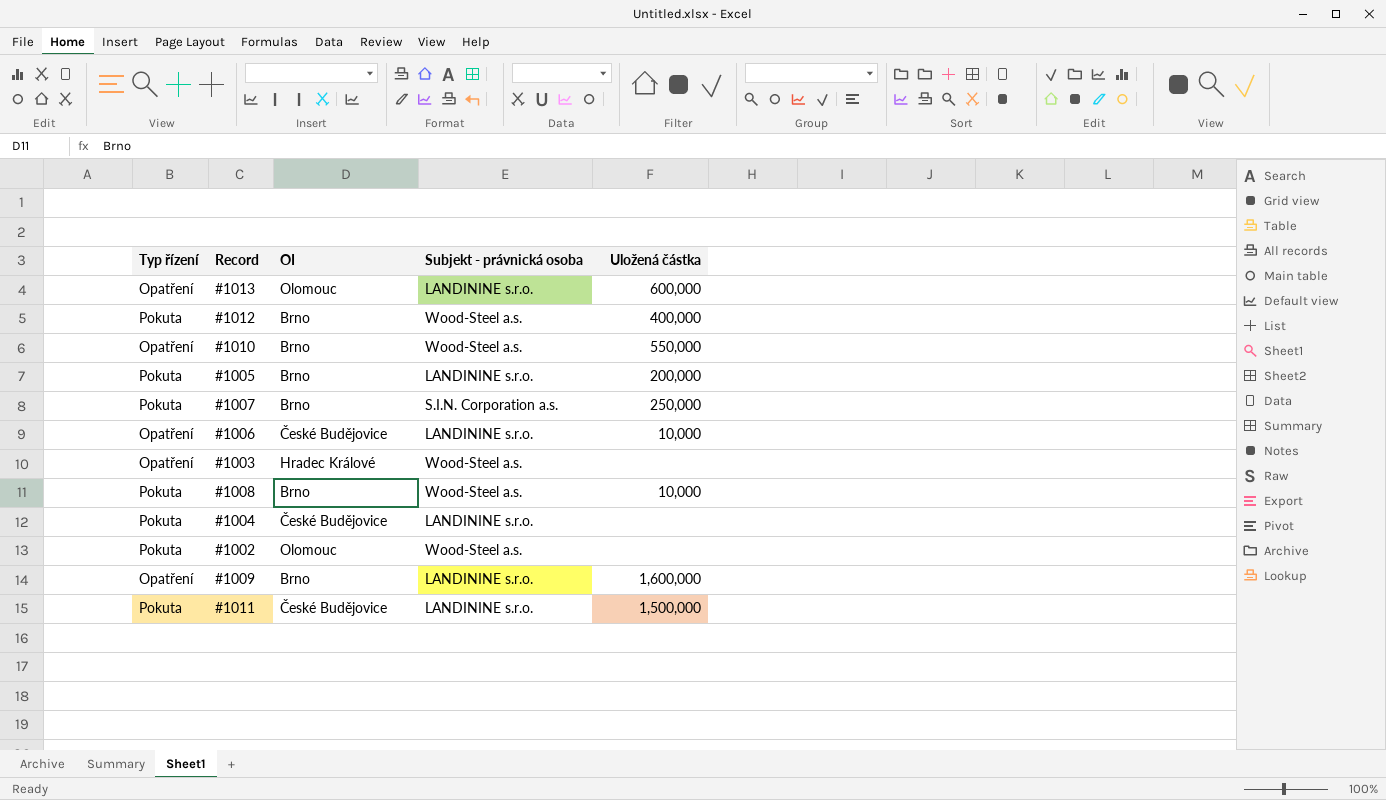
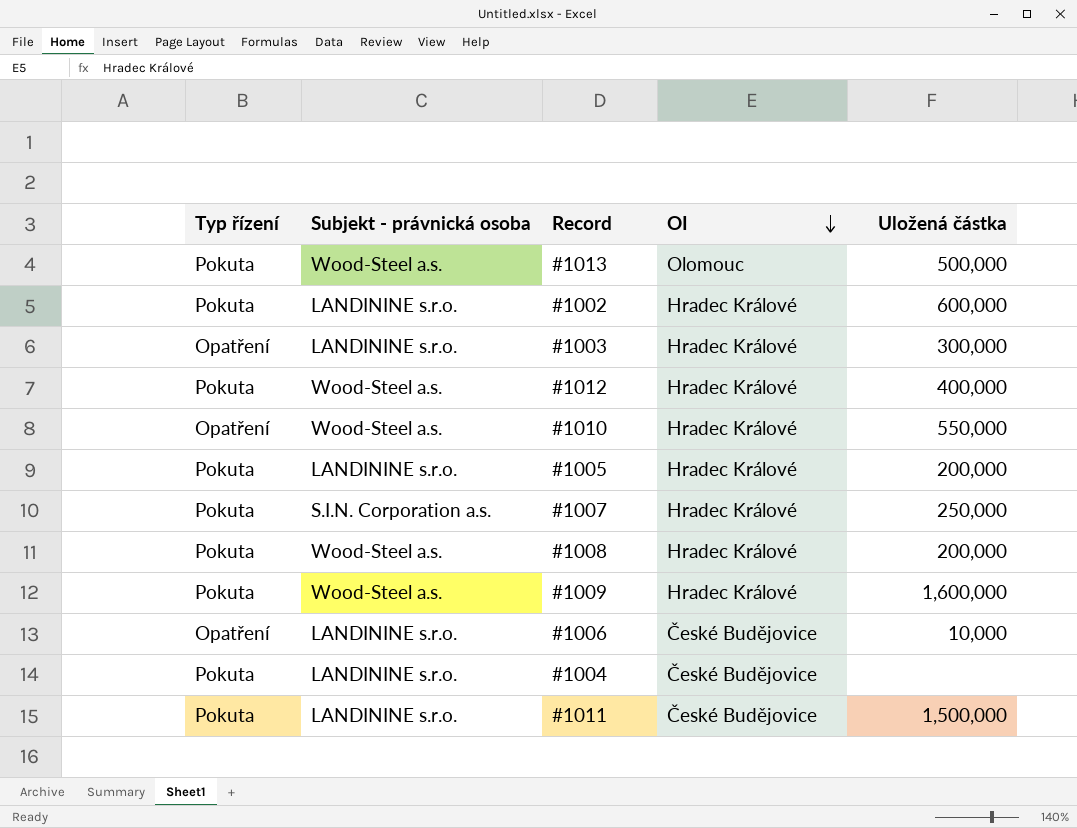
row order: none -> OI descending
column Subjekt - právnická osoba | position: 4 -> 2
#1013 | Typ řízení: Opatření -> Pokuta
#1013 | Subjekt - právnická osoba: LANDININE s.r.o. -> Wood-Steel a.s.
#1013 | Uložená částka: 600,000 -> 500,000
#1002 | Subjekt - právnická osoba: Wood-Steel a.s. -> LANDININE s.r.o.
#1002 | OI: Olomouc -> Hradec Králové
#1002 | Uložená částka: none -> 600,000
#1003 | Subjekt - právnická osoba: Wood-Steel a.s. -> LANDININE s.r.o.
#1003 | Uložená částka: none -> 300,000
#1012 | OI: Brno -> Hradec Králové
#1010 | OI: Brno -> Hradec Králové
#1005 | OI: Brno -> Hradec Králové
#1007 | OI: Brno -> Hradec Králové
#1008 | OI: Brno -> Hradec Králové
#1008 | Uložená částka: 10,000 -> 200,000
#1009 | Typ řízení: Opatření -> Pokuta
#1009 | Subjekt - právnická osoba: LANDININE s.r.o. -> Wood-Steel a.s.
#1009 | OI: Brno -> Hradec Králové

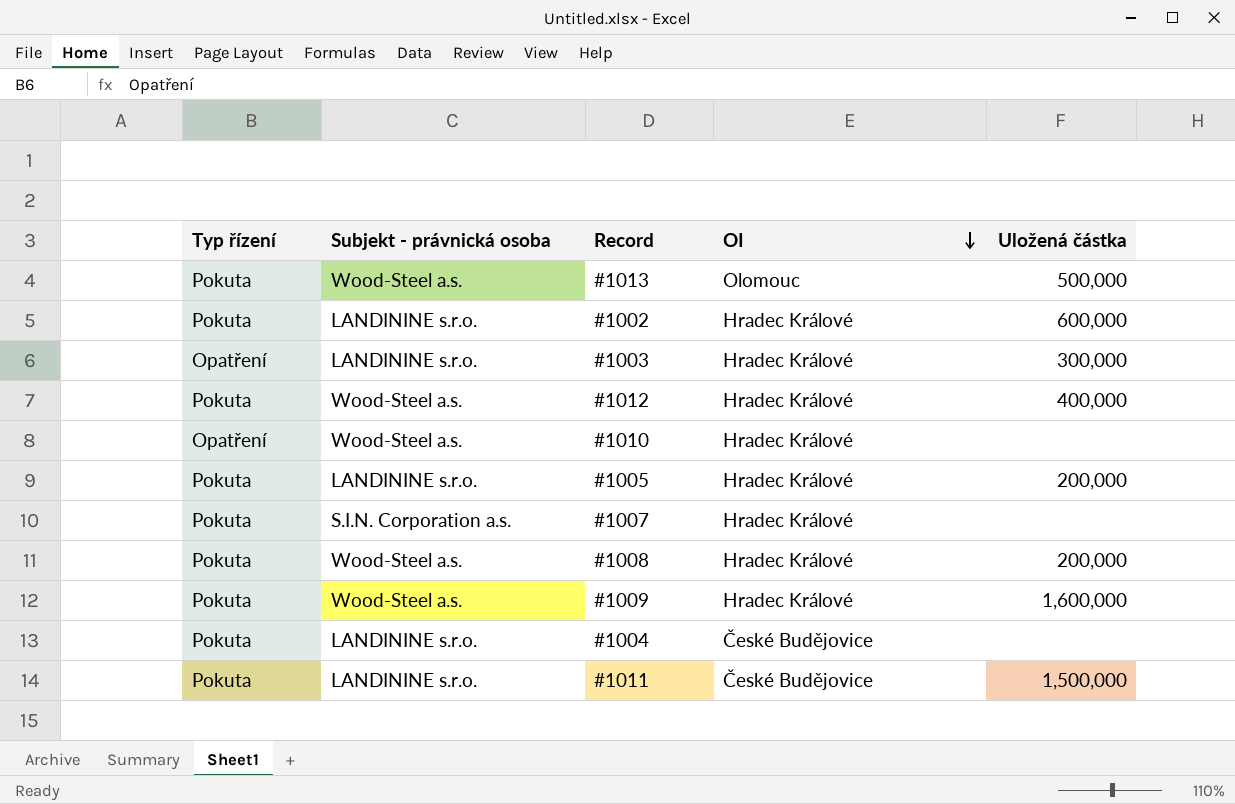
row #1006: Opatření | LANDININE s.r.o. | České Budějovice | 10,000 -> none
#1010 | Uložená částka: 550,000 -> none
#1007 | Uložená částka: 250,000 -> none

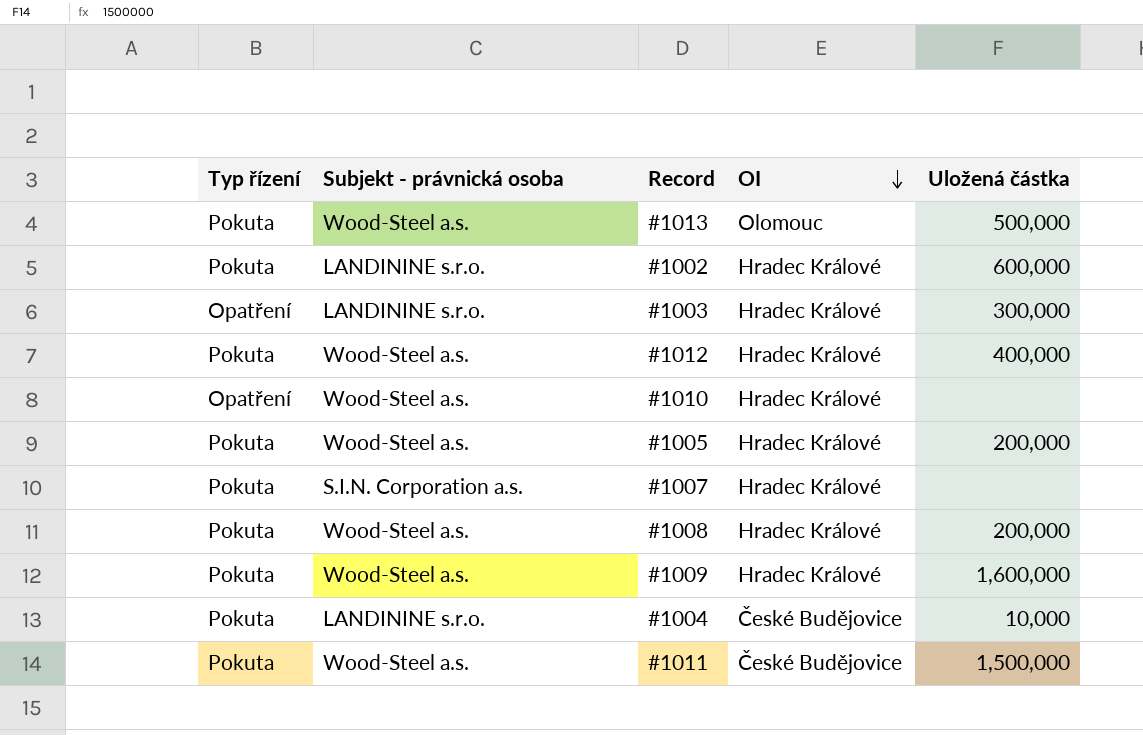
#1005 | Subjekt - právnická osoba: LANDININE s.r.o. -> Wood-Steel a.s.
#1004 | Uložená částka: none -> 10,000
#1011 | Subjekt - právnická osoba: LANDININE s.r.o. -> Wood-Steel a.s.

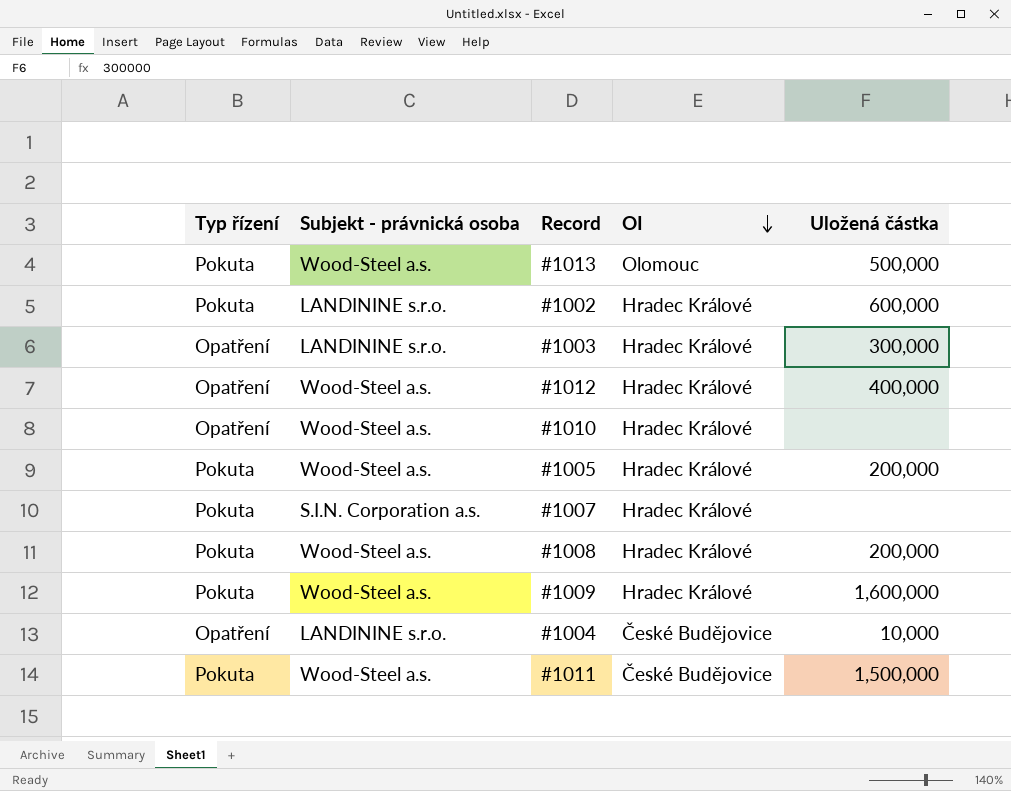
#1012 | Typ řízení: Pokuta -> Opatření
#1004 | Typ řízení: Pokuta -> Opatření

